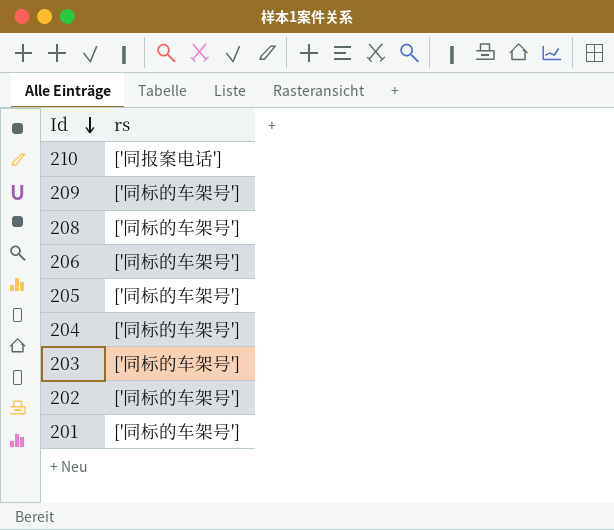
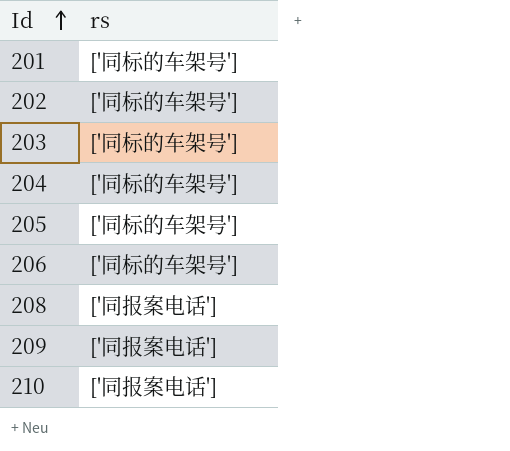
row order: Id descending -> Id ascending
208 | rs: ['同标的车架号'] -> ['同报案电话']
209 | rs: ['同标的车架号'] -> ['同报案电话']

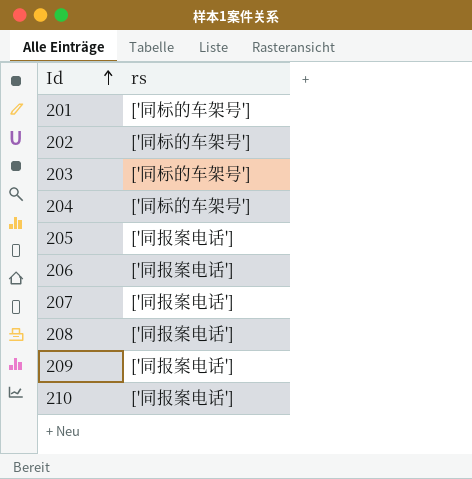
205 | rs: ['同标的车架号'] -> ['同报案电话']
206 | rs: ['同标的车架号'] -> ['同报案电话']
row 207: none -> ['同报案电话']

